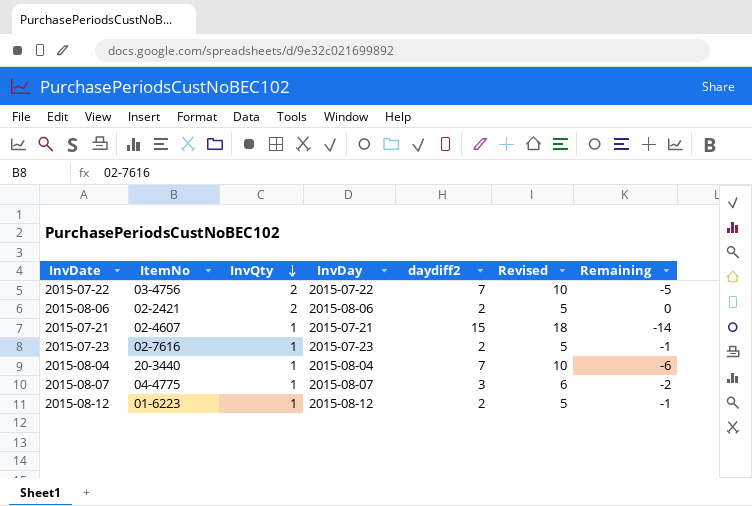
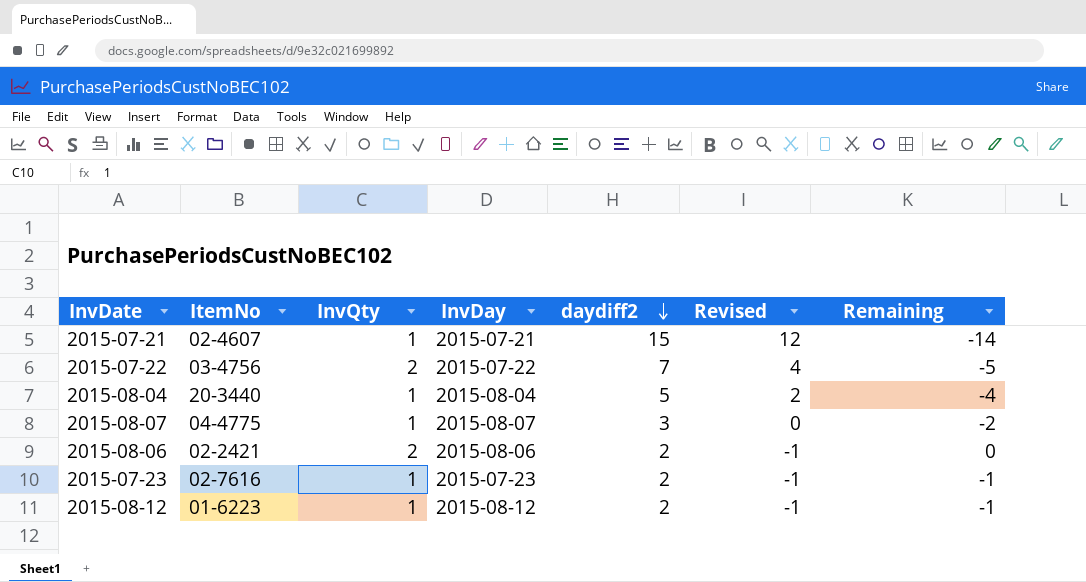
row order: InvQty descending -> daydiff2 descending
column Revised | formula: [daydiff2] + 3 -> [daydiff2] - 3
2015-08-04 | daydiff2: 7 -> 5
2015-08-04 | Remaining: -6 -> -4

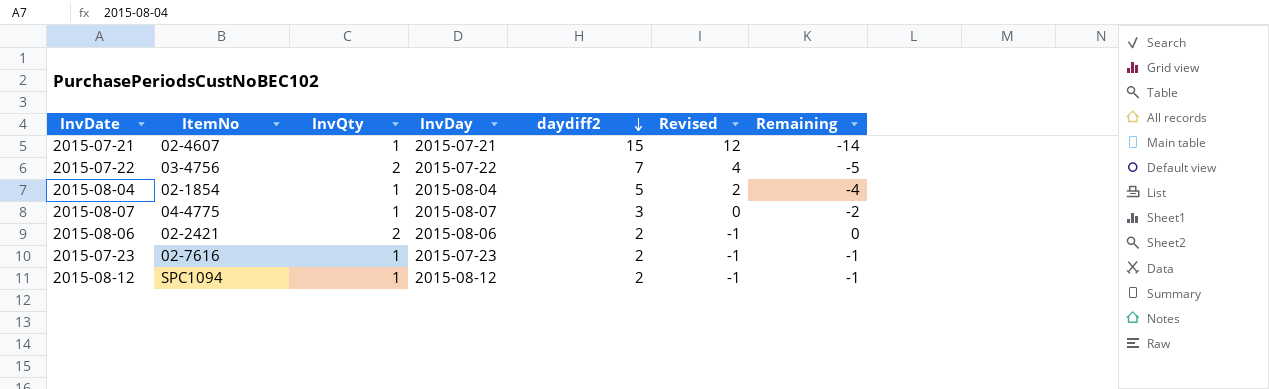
2015-08-04 | ItemNo: 20-3440 -> 02-1854
2015-08-12 | ItemNo: 01-6223 -> SPC1094

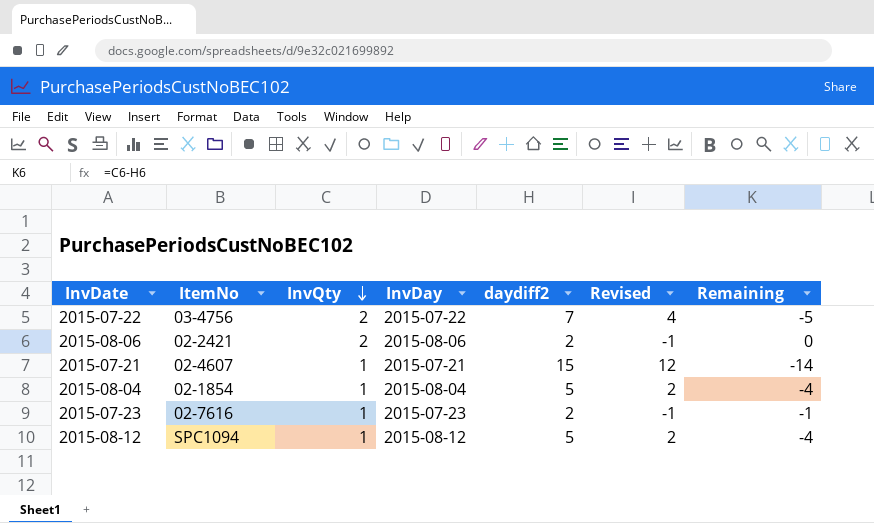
row order: daydiff2 descending -> InvQty descending
row 2015-08-07: 04-4775 | 1 | 2015-08-07 | 3 | 0 | -2 -> none
2015-08-12 | daydiff2: 2 -> 5
2015-08-12 | Revised: -1 -> 2
2015-08-12 | Remaining: -1 -> -4

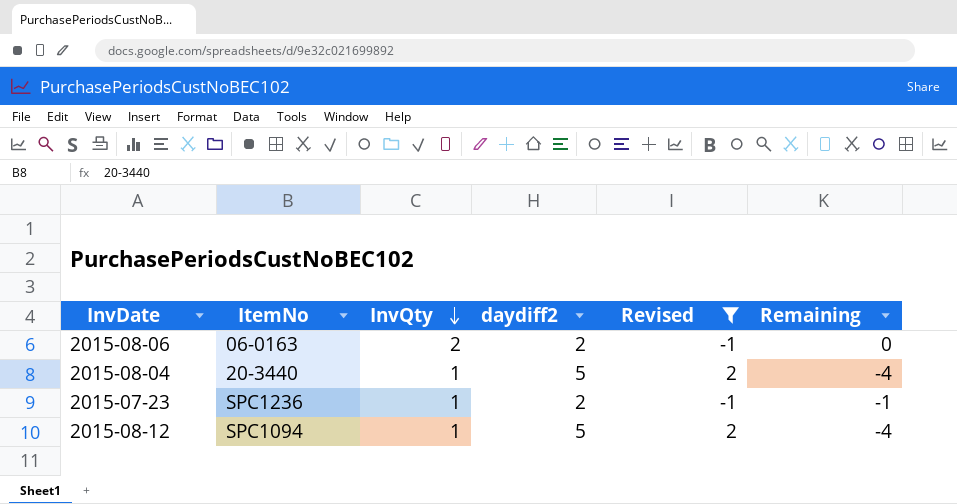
filter: none -> Revised <= 2
column InvDay | position: 4 -> none
2015-08-06 | ItemNo: 02-2421 -> 06-0163
2015-08-04 | ItemNo: 02-1854 -> 20-3440
2015-07-23 | ItemNo: 02-7616 -> SPC1236

